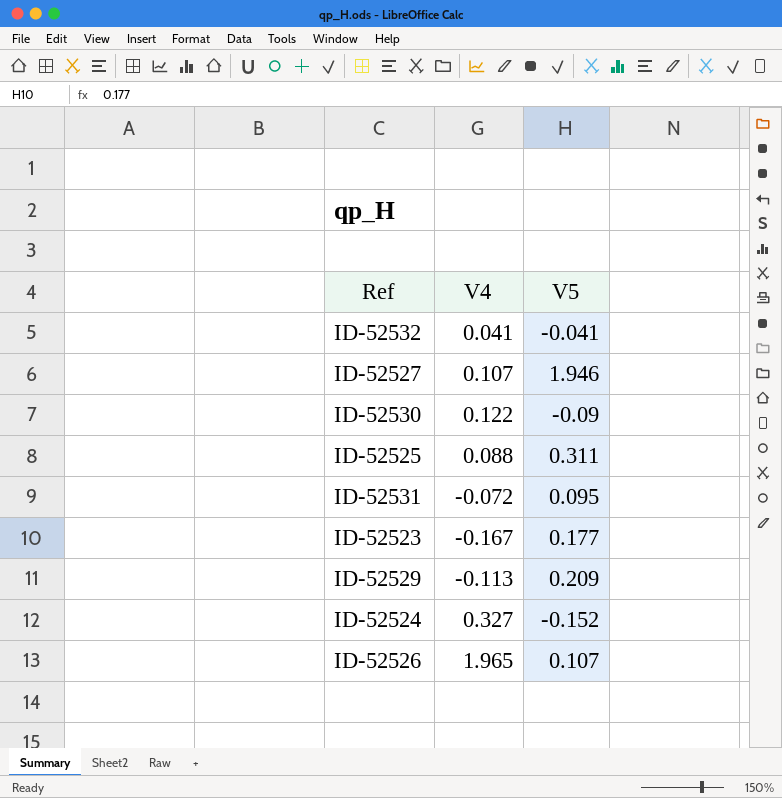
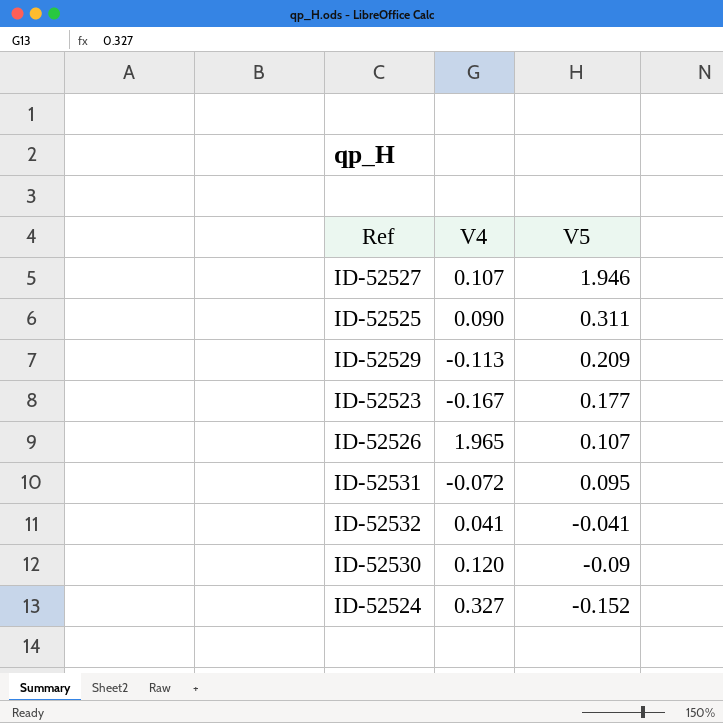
row order: none -> V5 descending
ID-52525 | V4: 0.088 -> 0.090
ID-52530 | V4: 0.122 -> 0.120

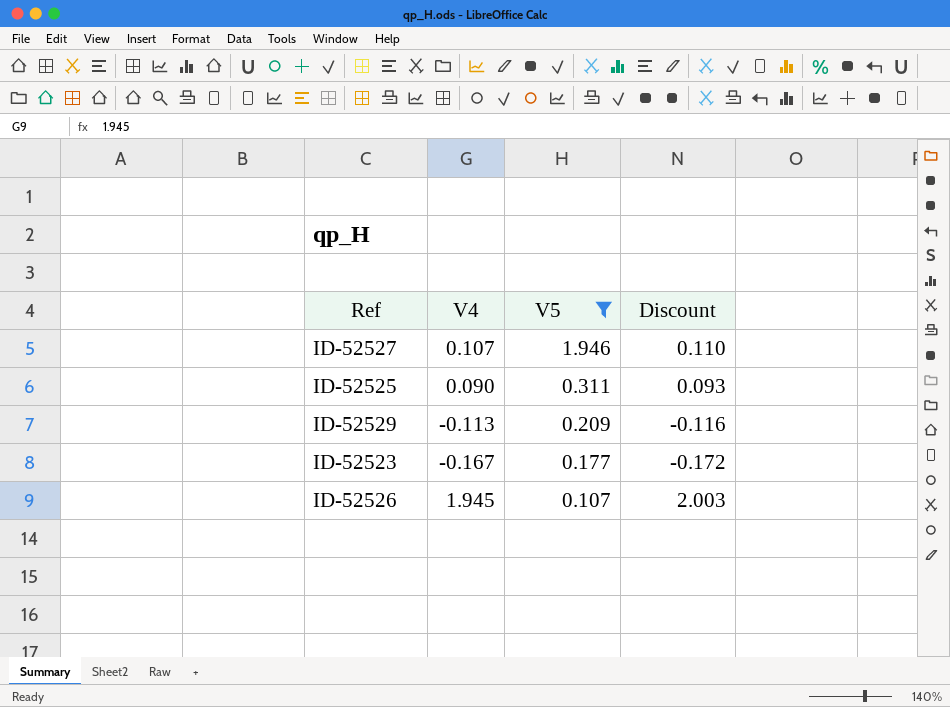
filter: none -> V5 >= 0.107
column Discount | formula: none -> [V4] * 1.03
ID-52526 | V4: 1.965 -> 1.945

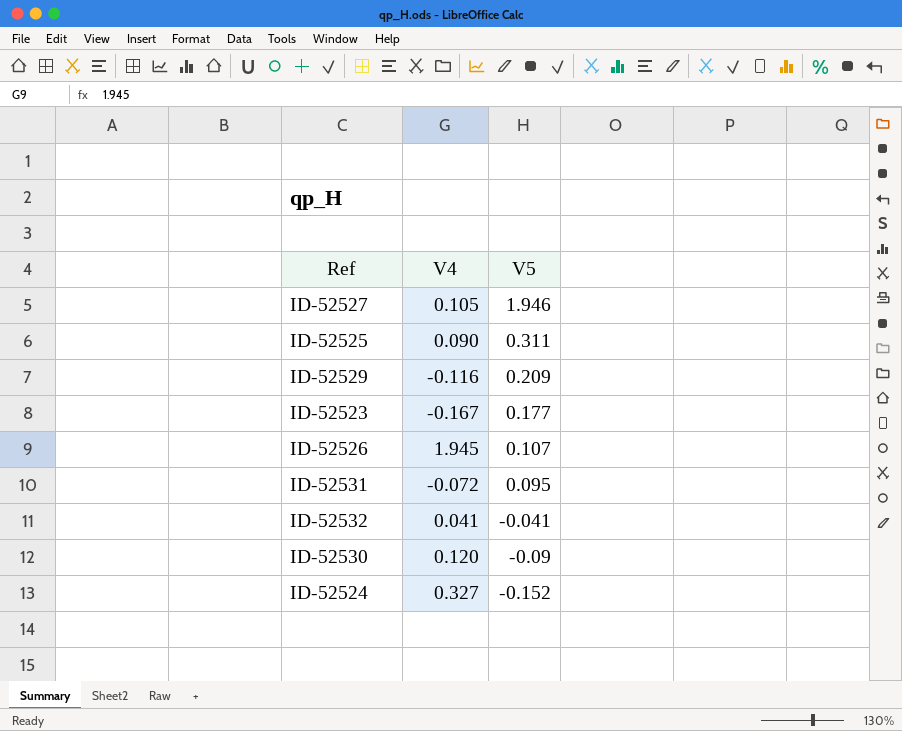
filter: V5 >= 0.107 -> none
column Discount | formula: [V4] * 1.03 -> none
ID-52527 | V4: 0.107 -> 0.105
ID-52529 | V4: -0.113 -> -0.116

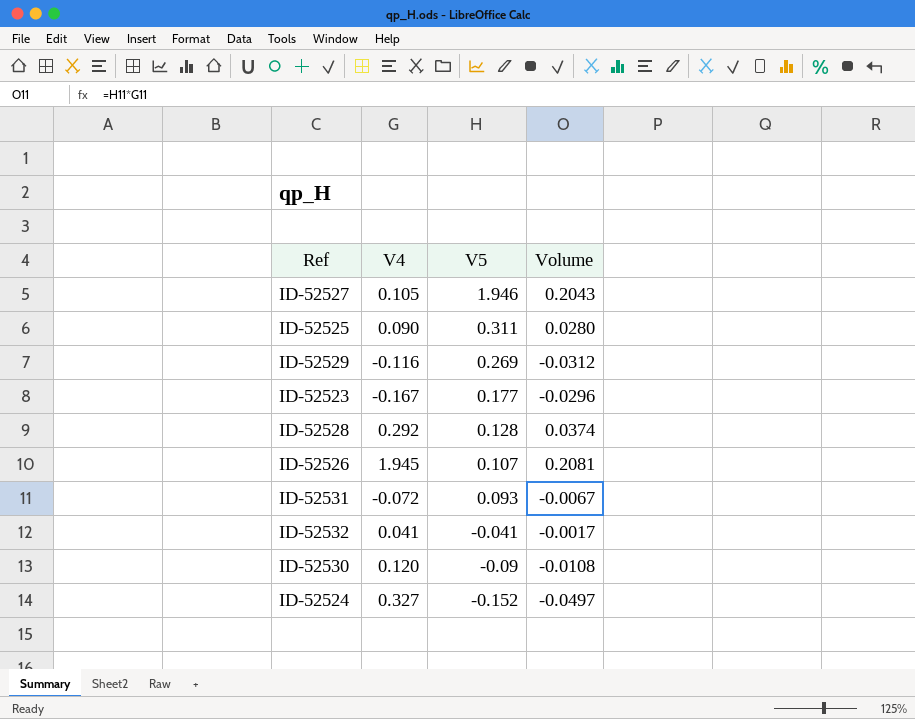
column Volume | formula: none -> [V4] * [V5]
ID-52529 | V5: 0.209 -> 0.269
row ID-52528: none -> 0.292 | 0.128 | 0.0374
ID-52531 | V5: 0.095 -> 0.093

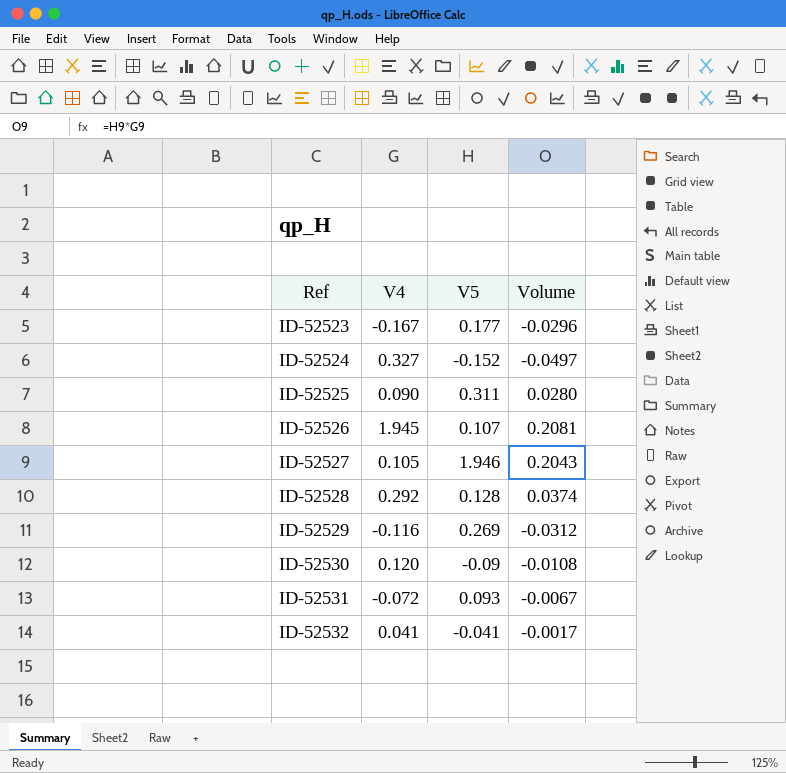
row order: V5 descending -> Ref ascending

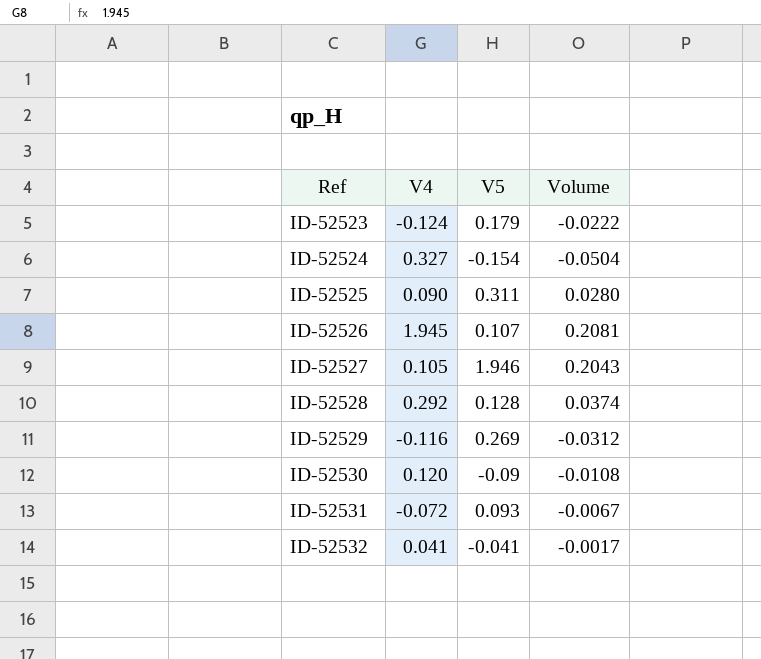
ID-52523 | V4: -0.167 -> -0.124
ID-52523 | V5: 0.177 -> 0.179
ID-52523 | Volume: -0.0296 -> -0.0222
ID-52524 | V5: -0.152 -> -0.154
ID-52524 | Volume: -0.0497 -> -0.0504

